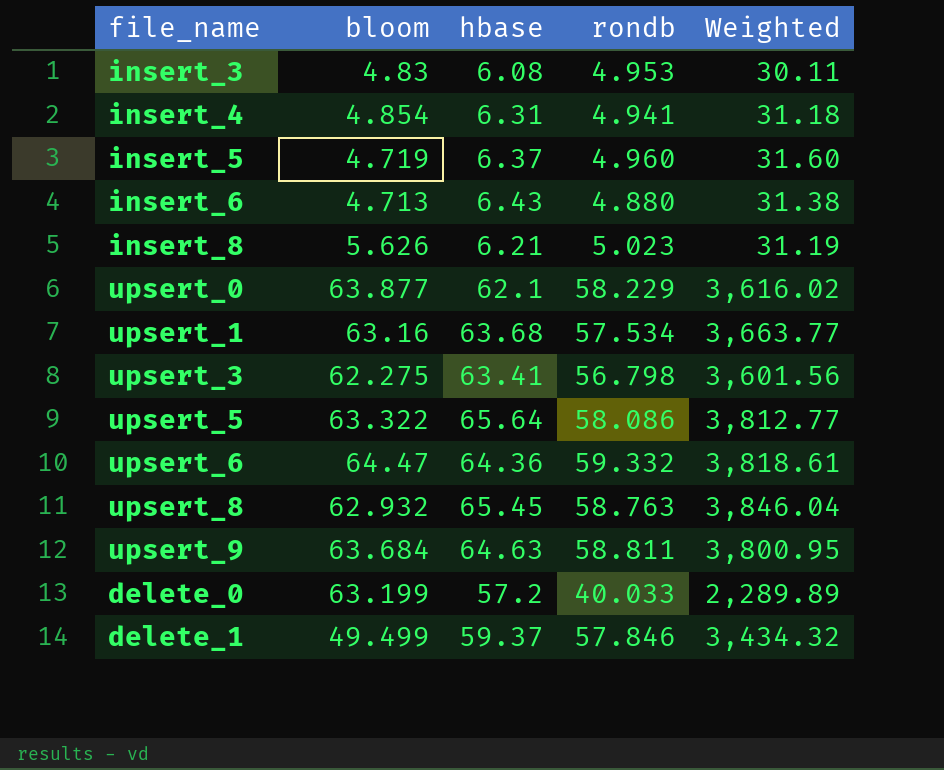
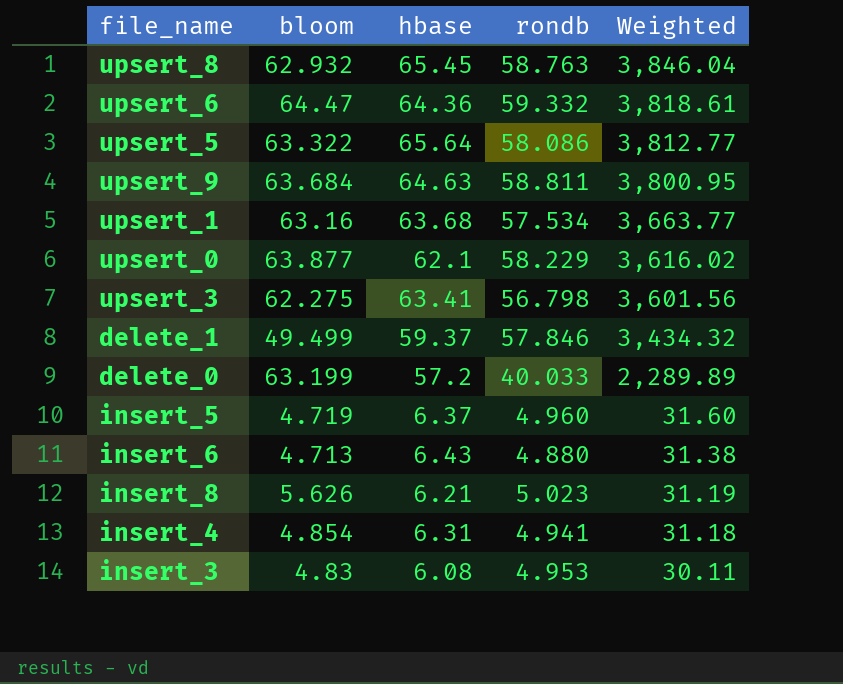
row order: none -> Weighted descending

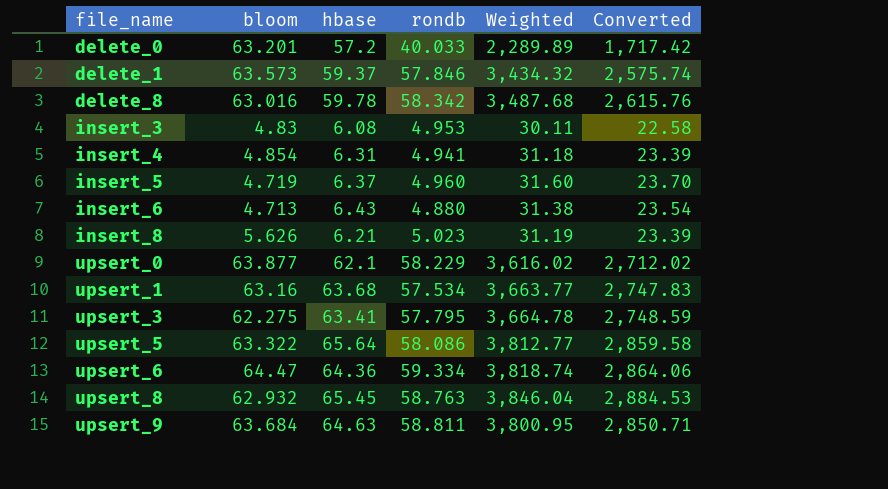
row order: Weighted descending -> file_name ascending
column Converted | formula: none -> [Weighted] * 0.75
delete_0 | bloom: 63.199 -> 63.201
delete_1 | bloom: 49.499 -> 63.573
row delete_8: none -> 63.016 | 59.78 | 58.342 | 3,487.68 | 2,615.76
upsert_3 | rondb: 56.798 -> 57.795
upsert_3 | Weighted: 3,601.56 -> 3,664.78
upsert_6 | rondb: 59.332 -> 59.334
upsert_6 | Weighted: 3,818.61 -> 3,818.74

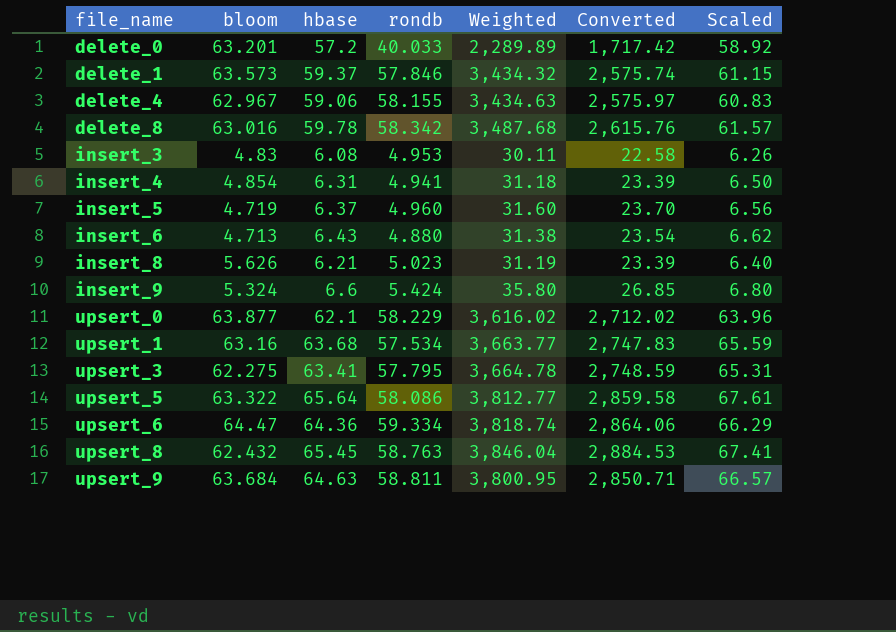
column Scaled | formula: none -> [hbase] * 1.03
row delete_4: none -> 62.967 | 59.06 | 58.155 | 3,434.63 | 2,575.97 | 60.83
row insert_9: none -> 5.324 | 6.6 | 5.424 | 35.80 | 26.85 | 6.80
upsert_8 | bloom: 62.932 -> 62.432

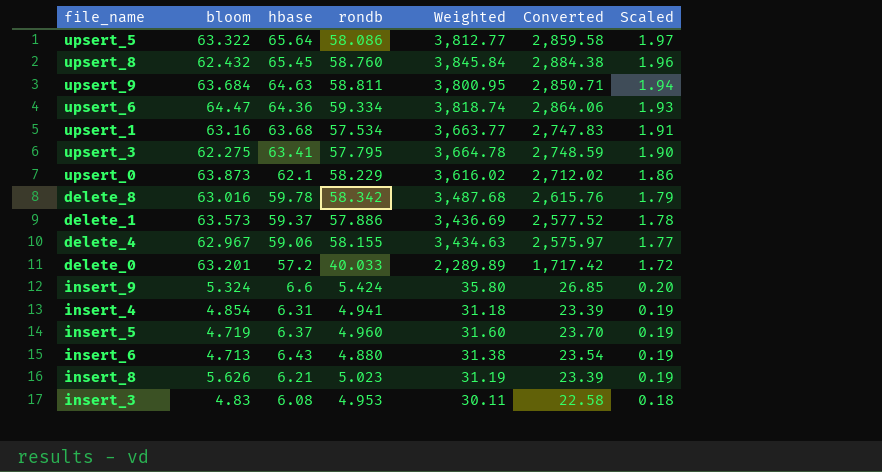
row order: file_name ascending -> Scaled descending
column Scaled | formula: [hbase] * 1.03 -> [hbase] * 0.03
upsert_8 | rondb: 58.763 -> 58.760
upsert_8 | Weighted: 3,846.04 -> 3,845.84
upsert_8 | Converted: 2,884.53 -> 2,884.38
upsert_0 | bloom: 63.877 -> 63.873
delete_1 | rondb: 57.846 -> 57.886
delete_1 | Weighted: 3,434.32 -> 3,436.69
delete_1 | Converted: 2,575.74 -> 2,577.52

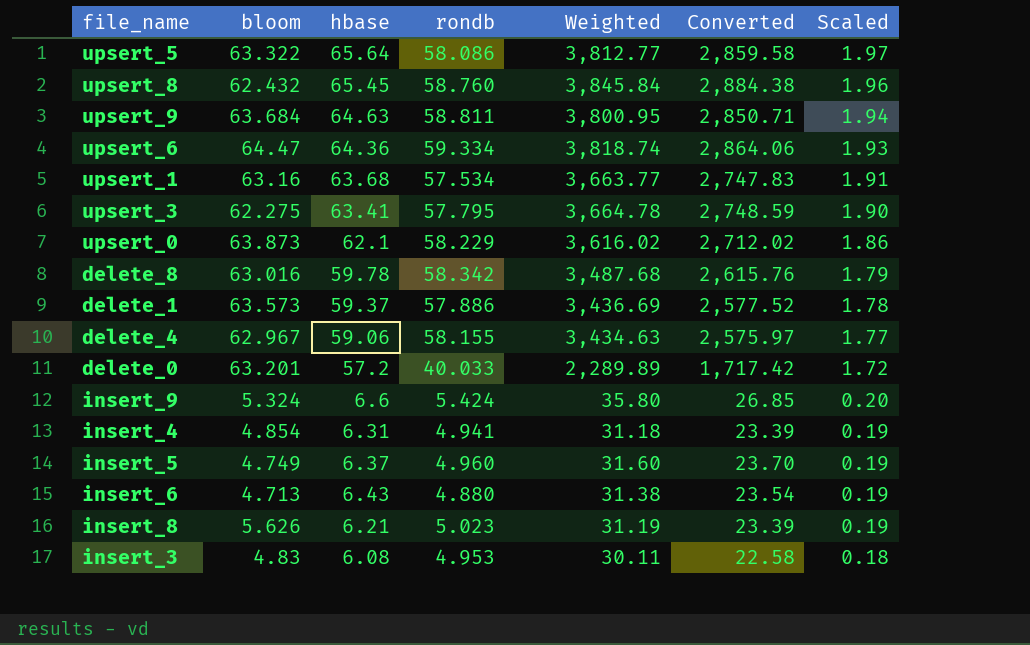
insert_5 | bloom: 4.719 -> 4.749

